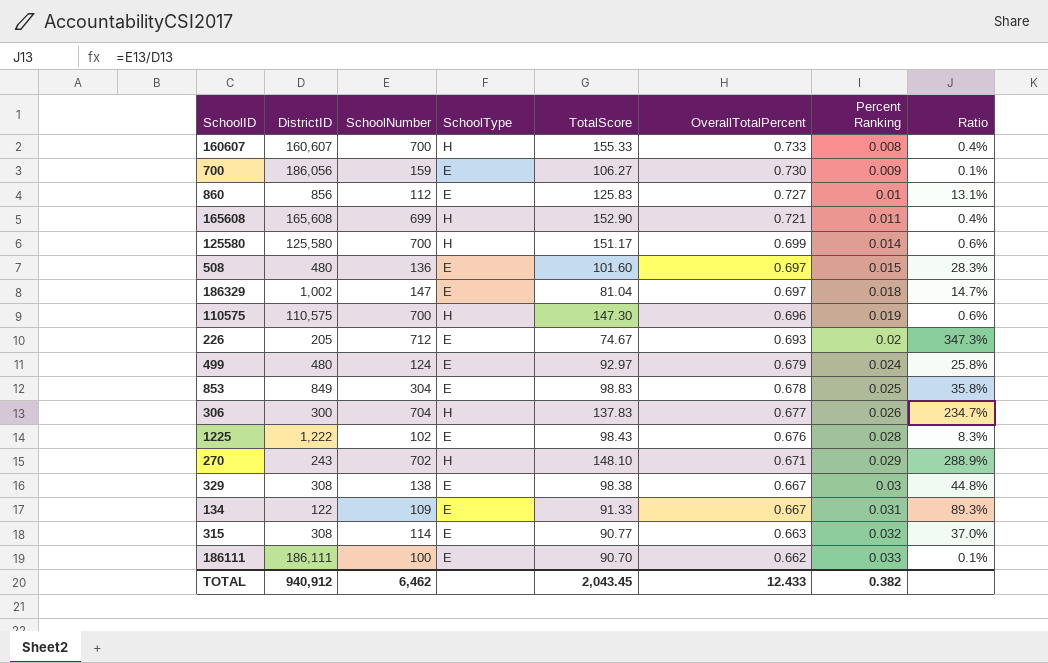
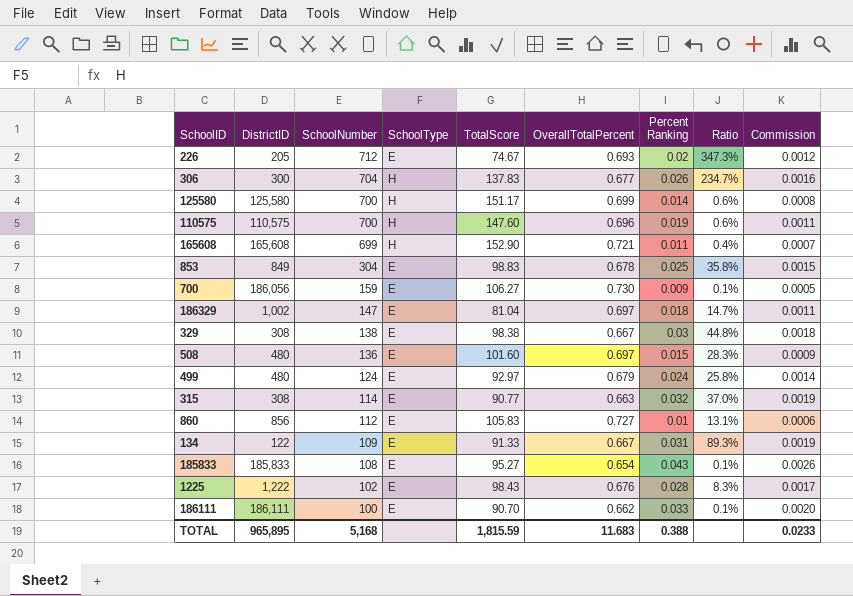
row order: OverallTotalPercent descending -> SchoolNumber descending
column Commission | formula: none -> [Percent Ranking] * 0.06
row 160607: 160,607 | 700 | H | 155.33 | 0.733 | 0.008 | 0.4% -> none
row 270: 243 | 702 | H | 148.10 | 0.671 | 0.029 | 288.9% -> none
110575 | TotalScore: 147.30 -> 147.60
860 | TotalScore: 125.83 -> 105.83
row 185833: none -> 185,833 | 108 | E | 95.27 | 0.654 | 0.043 | 0.1% | 0.0026
TOTAL | DistrictID: 940,912 -> 965,895
TOTAL | SchoolNumber: 6,462 -> 5,168
TOTAL | TotalScore: 2,043.45 -> 1,815.59
TOTAL | OverallTotalPercent: 12.433 -> 11.683
TOTAL | Percent Ranking: 0.382 -> 0.388

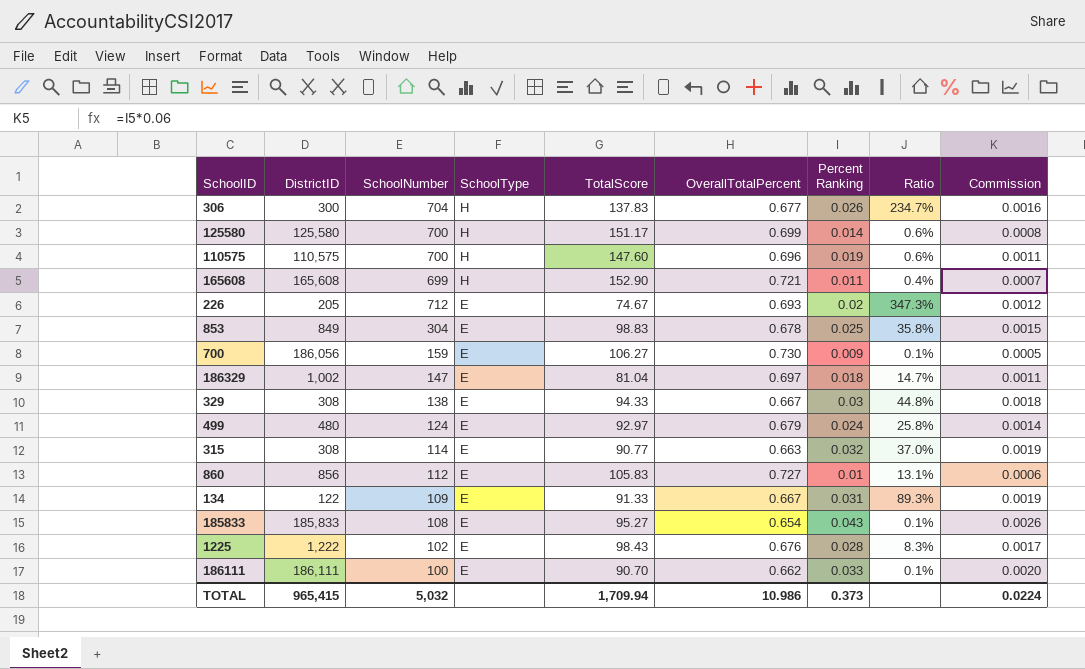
row order: SchoolNumber descending -> SchoolType descending
row 508: 480 | 136 | E | 101.60 | 0.697 | 0.015 | 28.3% | 0.0009 -> none
329 | TotalScore: 98.38 -> 94.33
TOTAL | DistrictID: 965,895 -> 965,415
TOTAL | SchoolNumber: 5,168 -> 5,032
TOTAL | TotalScore: 1,815.59 -> 1,709.94
TOTAL | OverallTotalPercent: 11.683 -> 10.986
TOTAL | Percent Ranking: 0.388 -> 0.373
TOTAL | Commission: 0.0233 -> 0.0224

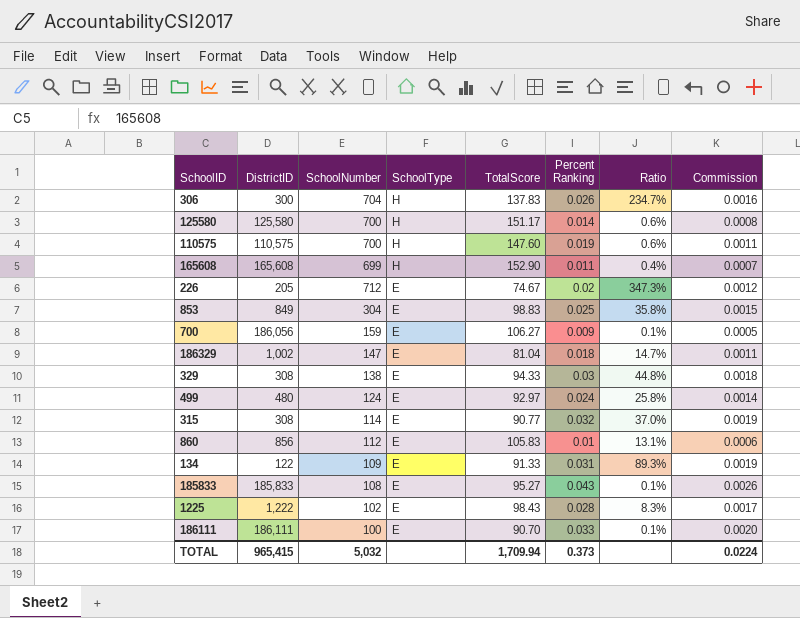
column OverallTotalPercent | position: 6 -> none

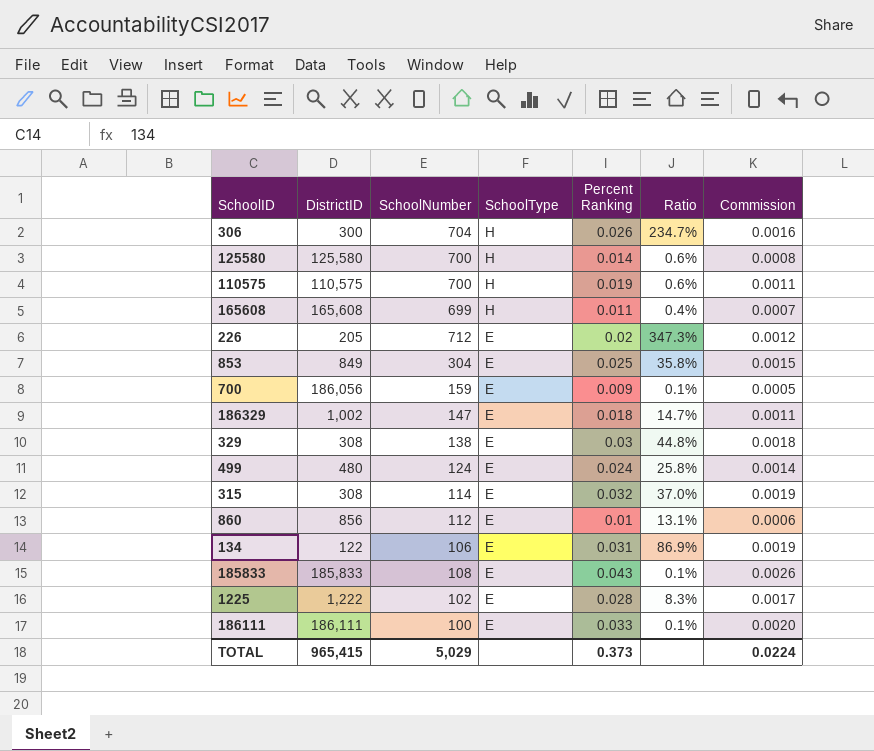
column TotalScore | position: 5 -> none
134 | SchoolNumber: 109 -> 106
134 | Ratio: 89.3% -> 86.9%
TOTAL | SchoolNumber: 5,032 -> 5,029

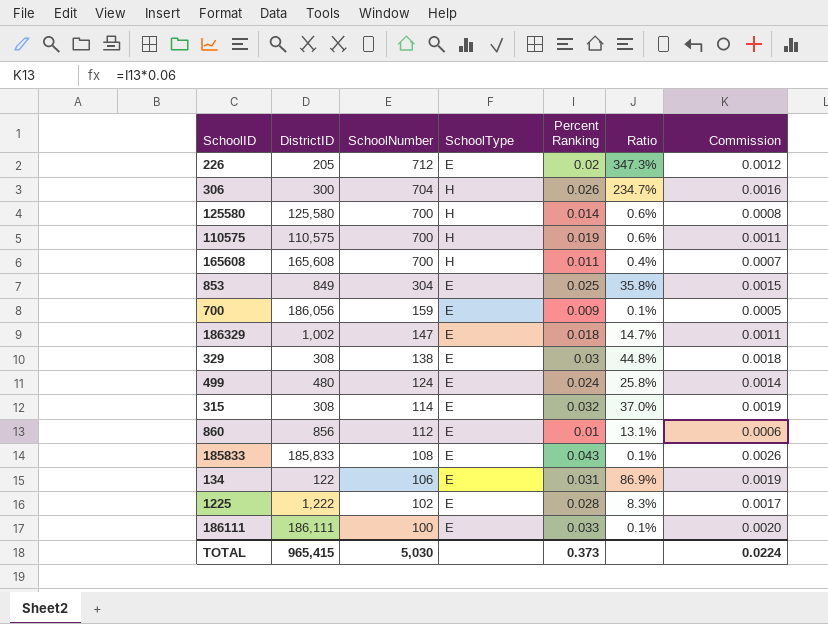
row order: SchoolType descending -> SchoolNumber descending
165608 | SchoolNumber: 699 -> 700
TOTAL | SchoolNumber: 5,029 -> 5,030

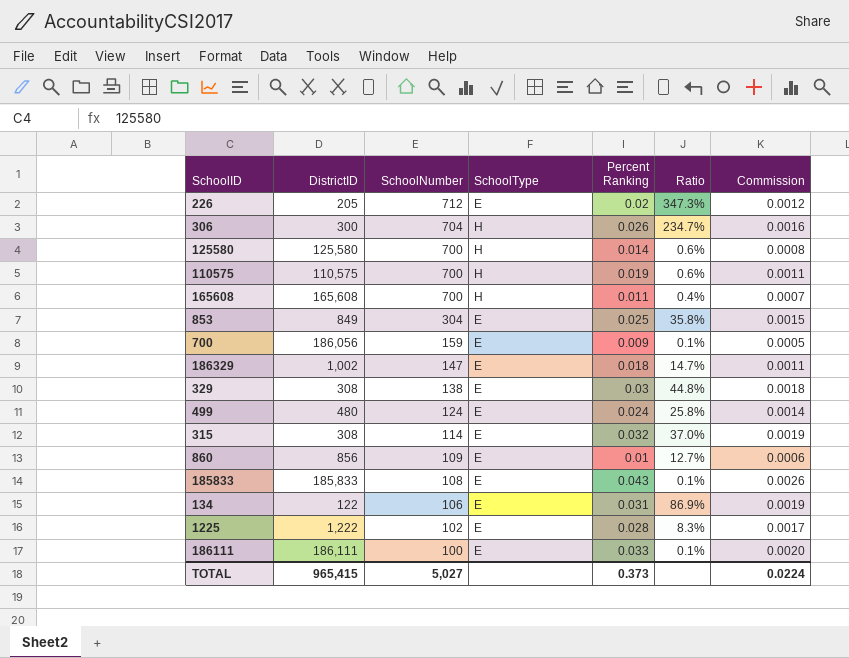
860 | SchoolNumber: 112 -> 109
860 | Ratio: 13.1% -> 12.7%
TOTAL | SchoolNumber: 5,030 -> 5,027

